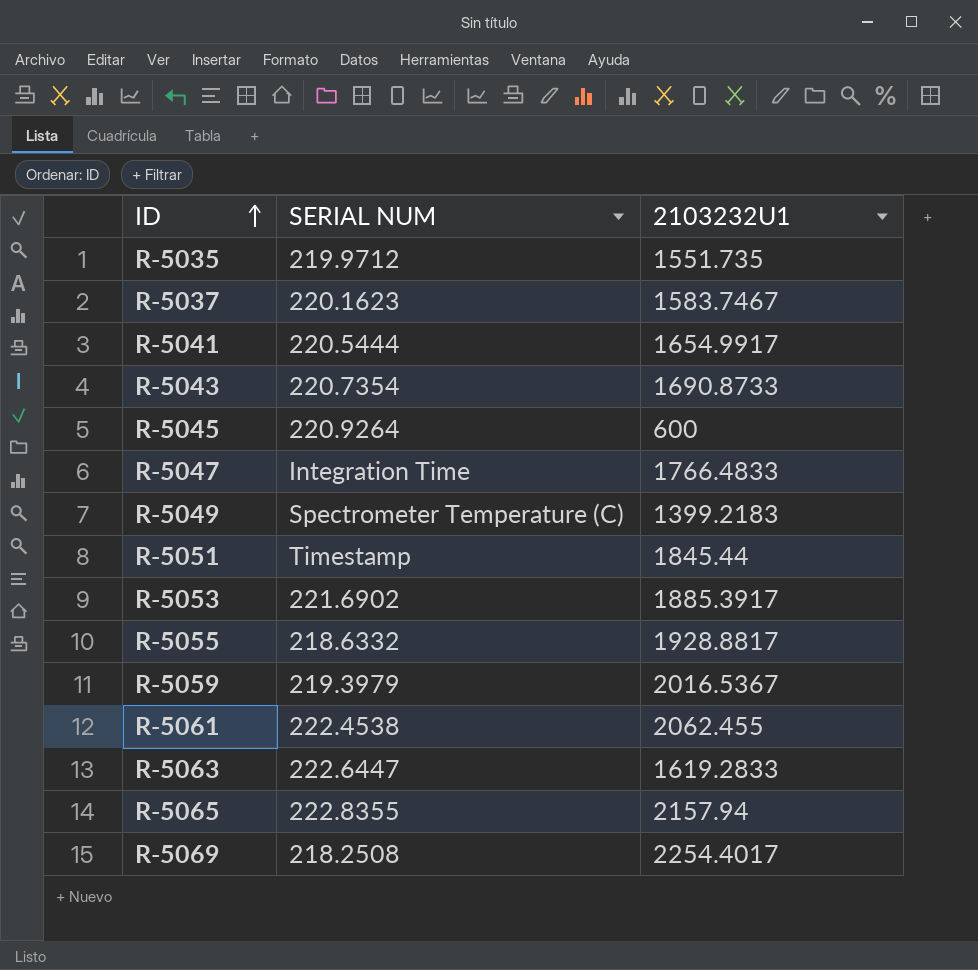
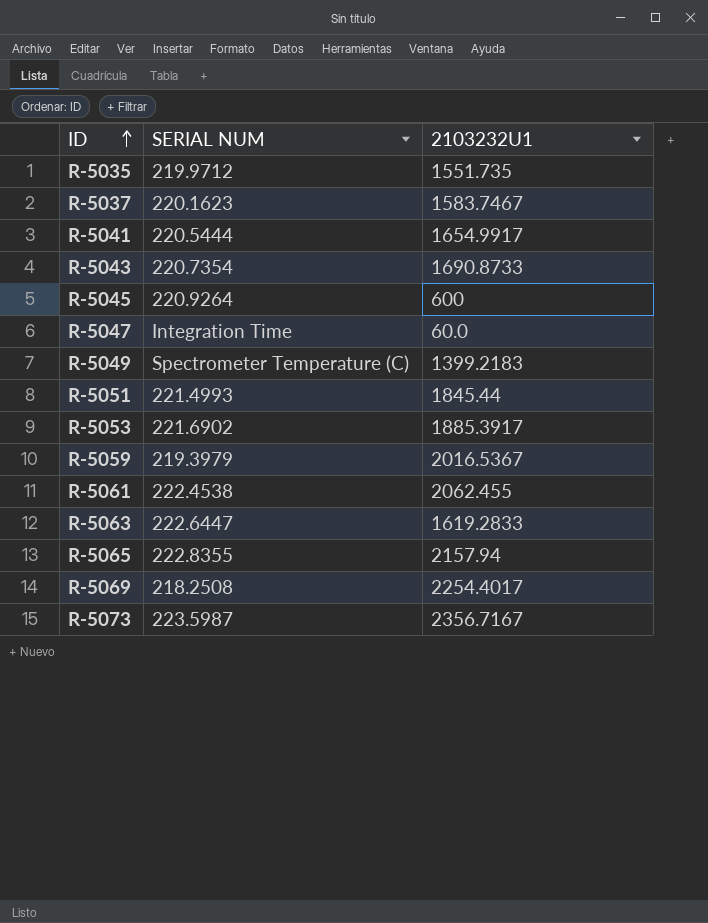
row R-5055: 218.6332 | 1928.8817 -> none
R-5047 | 2103232U1: 1766.4833 -> 60.0
R-5051 | SERIAL NUM: Timestamp -> 221.4993
row R-5073: none -> 223.5987 | 2356.7167

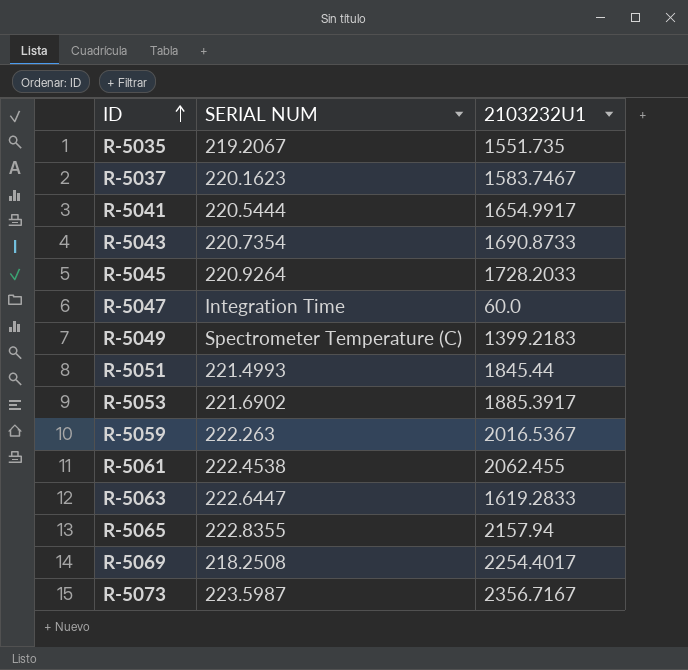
R-5035 | SERIAL NUM: 219.9712 -> 219.2067
R-5045 | 2103232U1: 600 -> 1728.2033
R-5059 | SERIAL NUM: 219.3979 -> 222.263

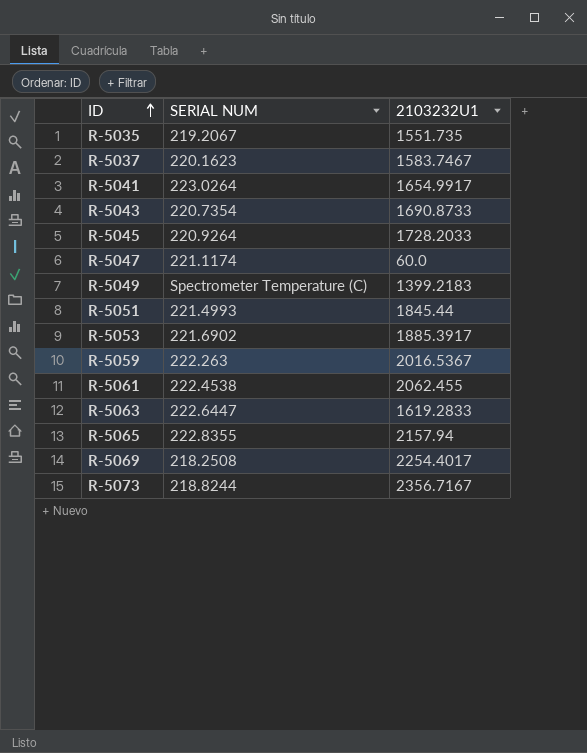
R-5041 | SERIAL NUM: 220.5444 -> 223.0264
R-5047 | SERIAL NUM: Integration Time -> 221.1174
R-5073 | SERIAL NUM: 223.5987 -> 218.8244

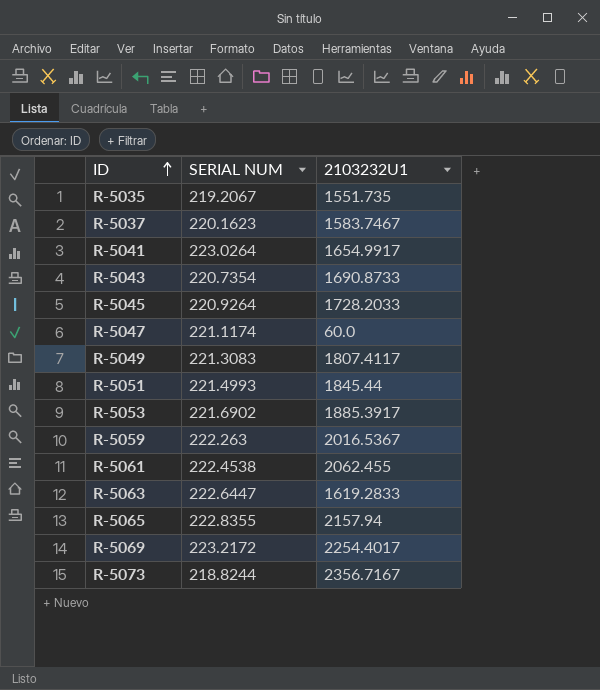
R-5049 | SERIAL NUM: Spectrometer Temperature (C) -> 221.3083
R-5049 | 2103232U1: 1399.2183 -> 1807.4117
R-5069 | SERIAL NUM: 218.2508 -> 223.2172

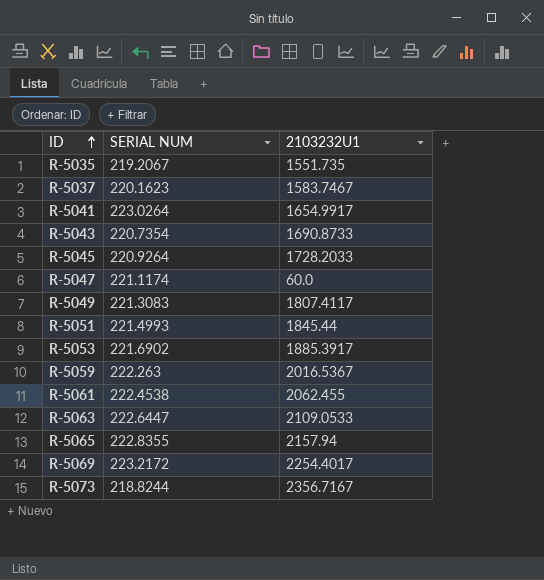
R-5063 | 2103232U1: 1619.2833 -> 2109.0533

